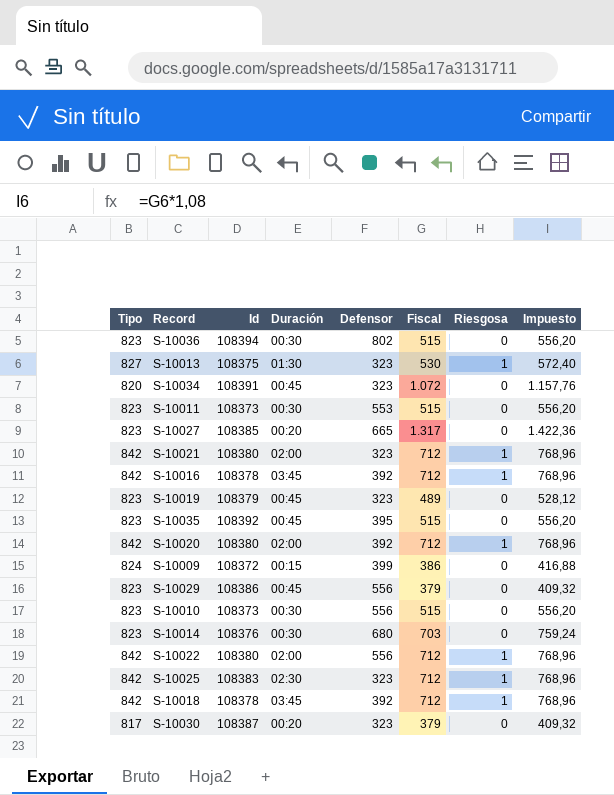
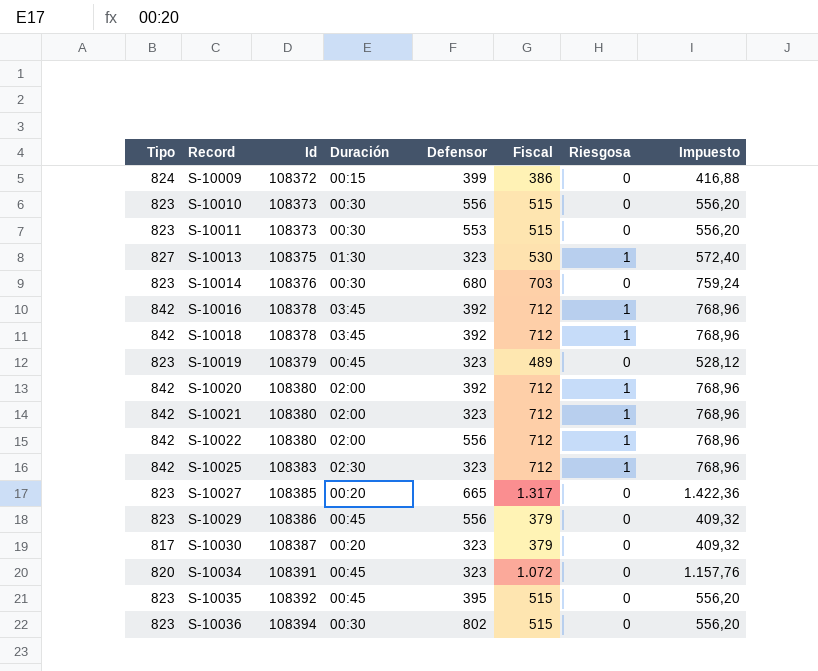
row order: none -> Record ascending

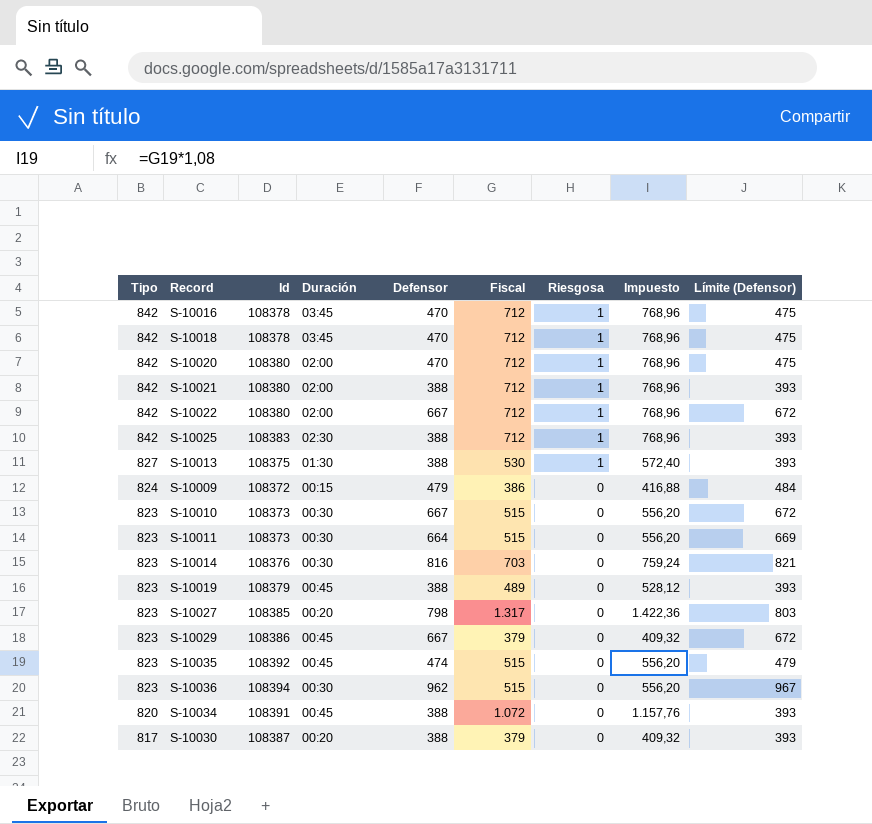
row order: Record ascending -> Tipo descending
column Límite (Defensor) | formula: none -> [Defensor] + 5
S-10016 | Defensor: 392 -> 470
S-10018 | Defensor: 392 -> 470
S-10020 | Defensor: 392 -> 470
S-10021 | Defensor: 323 -> 388
S-10022 | Defensor: 556 -> 667
S-10025 | Defensor: 323 -> 388
S-10013 | Defensor: 323 -> 388
S-10009 | Defensor: 399 -> 479
S-10010 | Defensor: 556 -> 667
S-10011 | Defensor: 553 -> 664
S-10014 | Defensor: 680 -> 816
S-10019 | Defensor: 323 -> 388
S-10027 | Defensor: 665 -> 798
S-10029 | Defensor: 556 -> 667
S-10035 | Defensor: 395 -> 474
S-10036 | Defensor: 802 -> 962
S-10034 | Defensor: 323 -> 388
S-10030 | Defensor: 323 -> 388

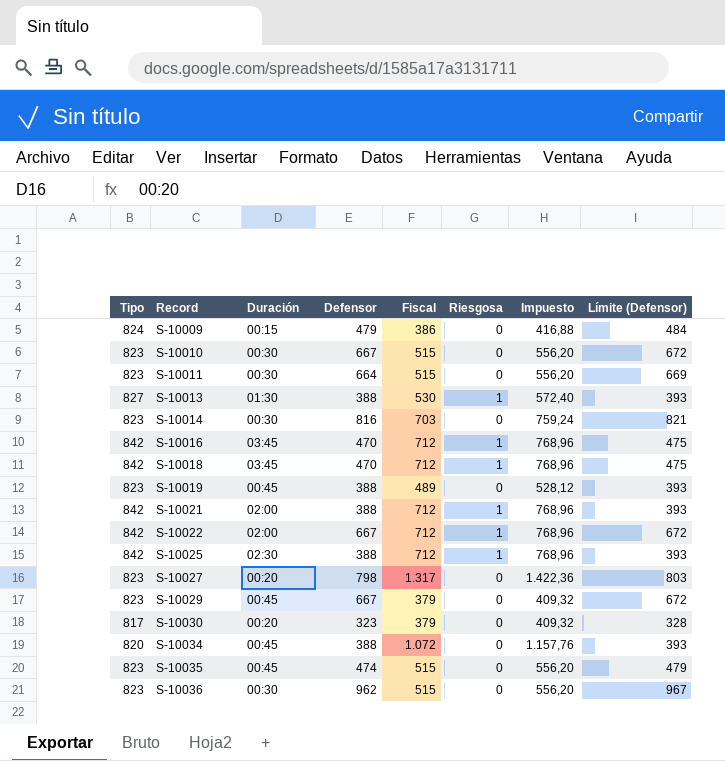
row order: Tipo descending -> Record ascending
column Id | position: 3 -> none
row S-10020: 842 | 108380 | 02:00 | 470 | 712 | 1 | 768,96 | 475 -> none
S-10030 | Defensor: 388 -> 323
S-10030 | Límite (Defensor): 393 -> 328

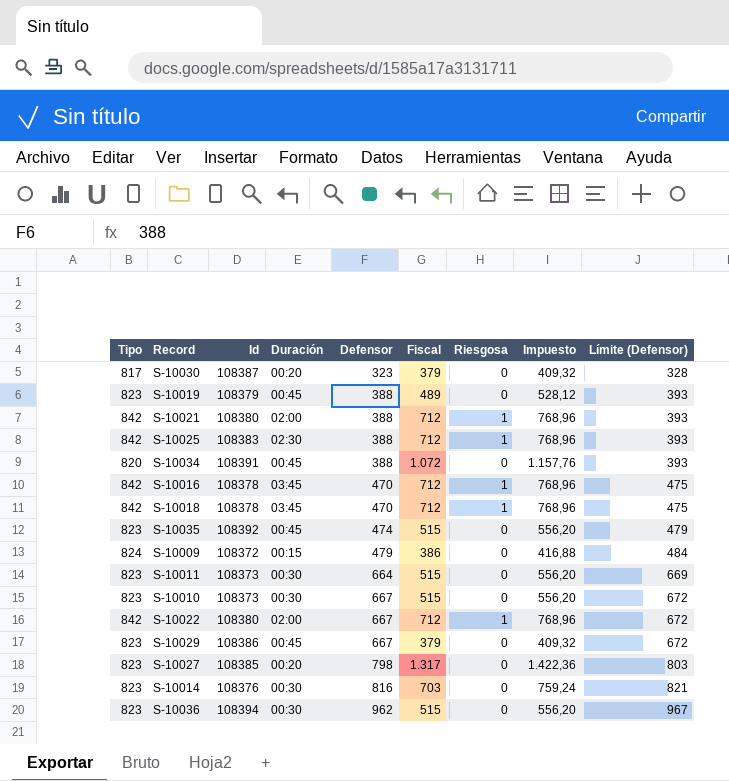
row order: Record ascending -> Defensor ascending
column Id | position: none -> 3
row S-10013: 827 | 01:30 | 388 | 530 | 1 | 572,40 | 393 -> none

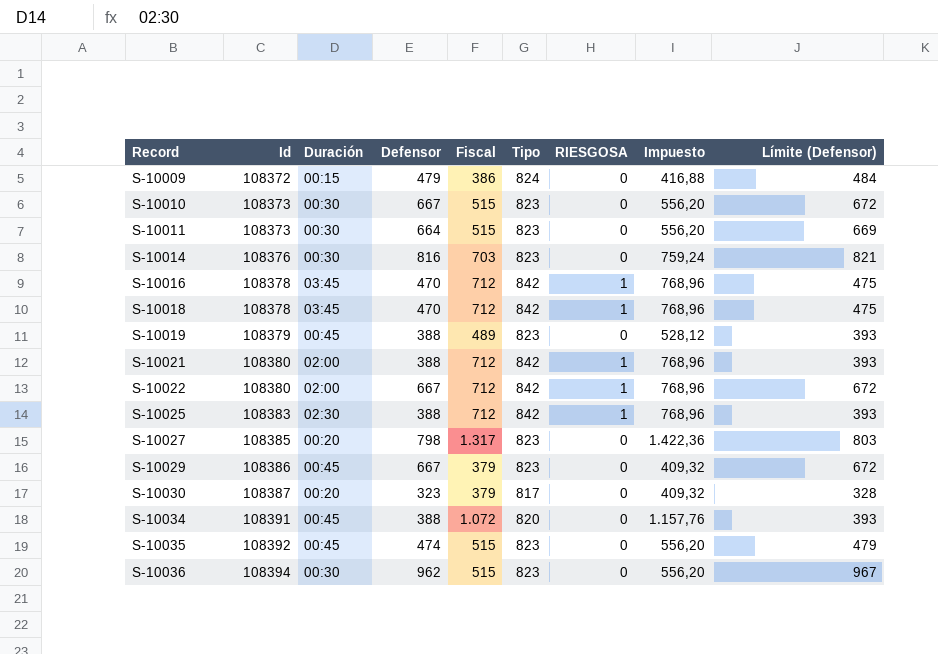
row order: Defensor ascending -> Record ascending
column Tipo | position: 1 -> 6
column name: Riesgosa -> RIESGOSA

